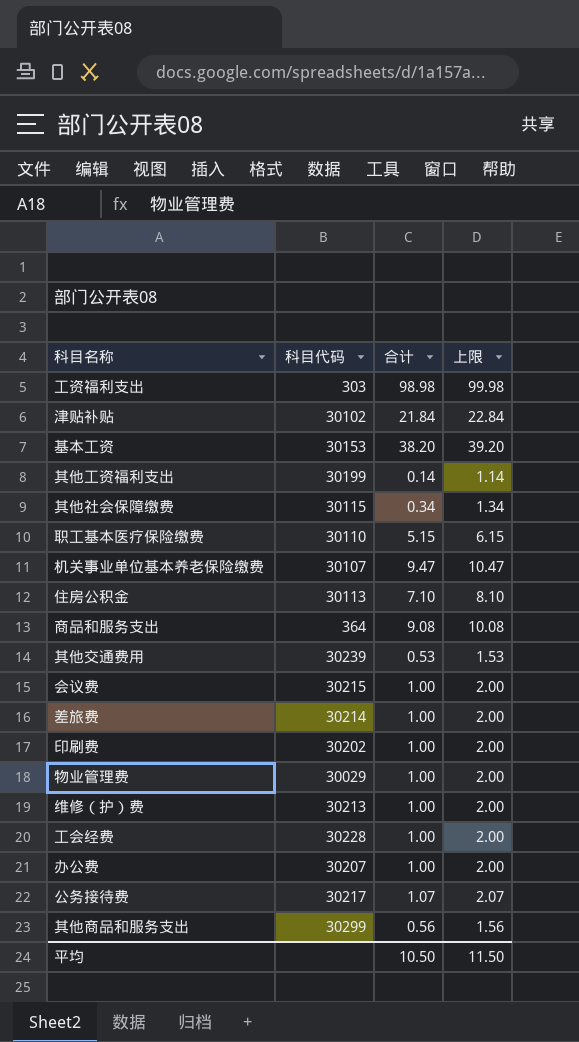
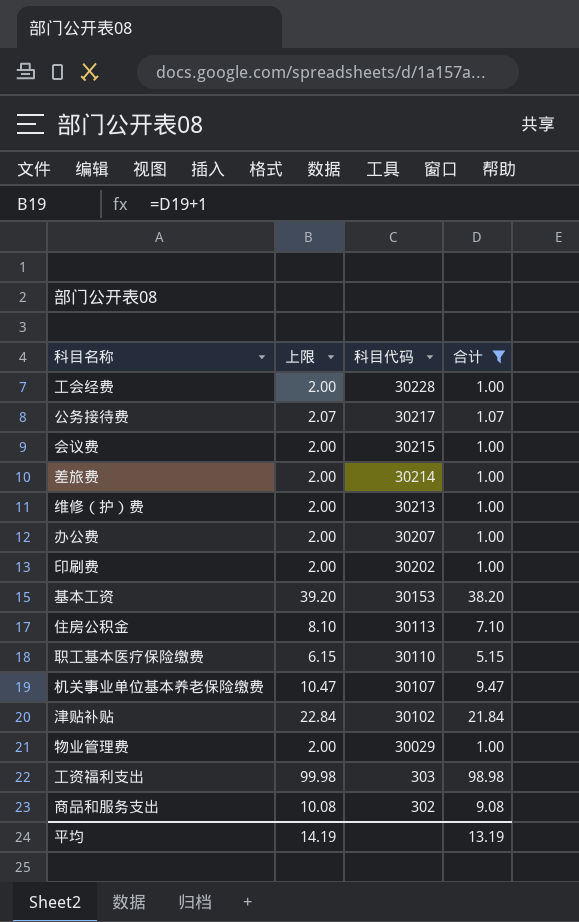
filter: none -> 合计 >= 1.00
row order: none -> 科目代码 descending
column 上限 | position: 4 -> 2
商品和服务支出 | 科目代码: 364 -> 302
平均 | 上限: 11.50 -> 14.19
平均 | 合计: 10.50 -> 13.19

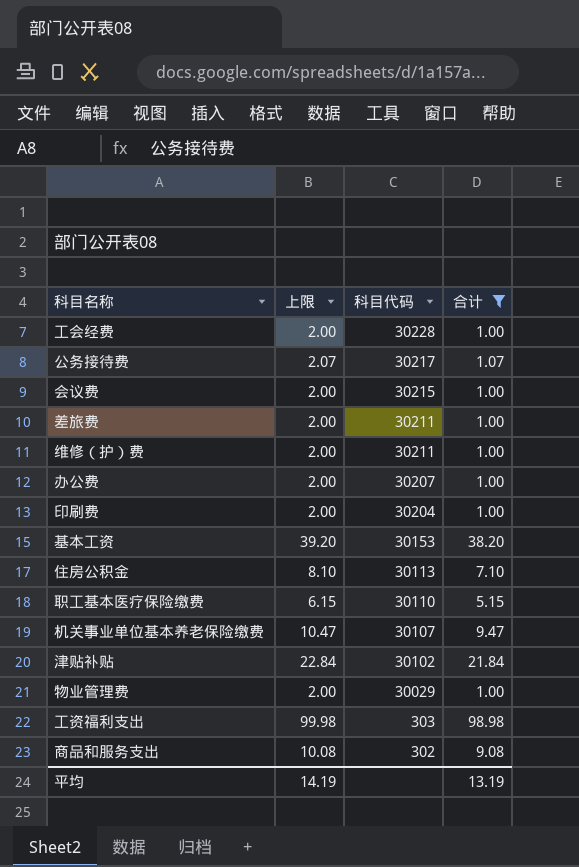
差旅费 | 科目代码: 30214 -> 30211
维修（护）费 | 科目代码: 30213 -> 30211
印刷费 | 科目代码: 30202 -> 30204

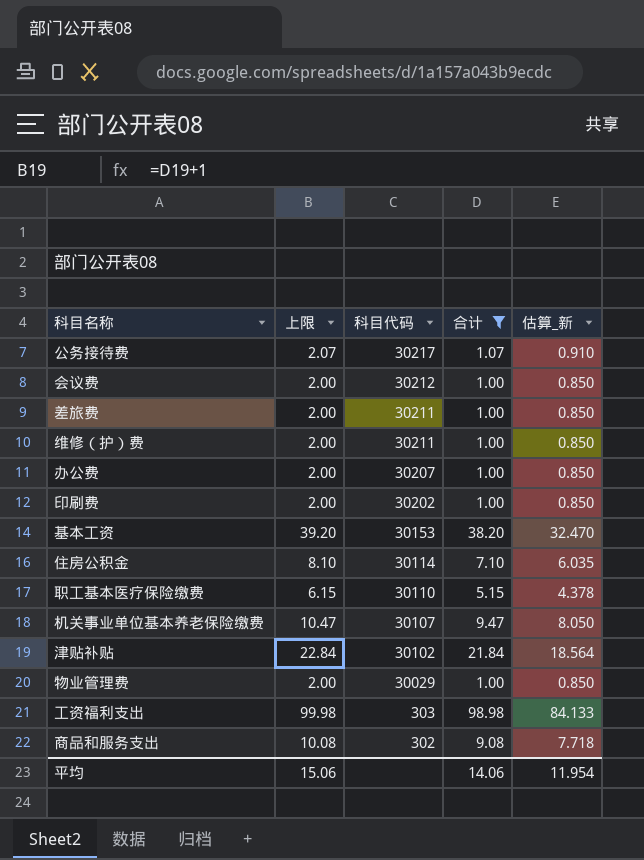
column 估算_新 | formula: none -> [合计] * 0.85
row 工会经费: 2.00 | 30228 | 1.00 -> none
会议费 | 科目代码: 30215 -> 30212
印刷费 | 科目代码: 30204 -> 30202
住房公积金 | 科目代码: 30113 -> 30114
平均 | 上限: 14.19 -> 15.06
平均 | 合计: 13.19 -> 14.06

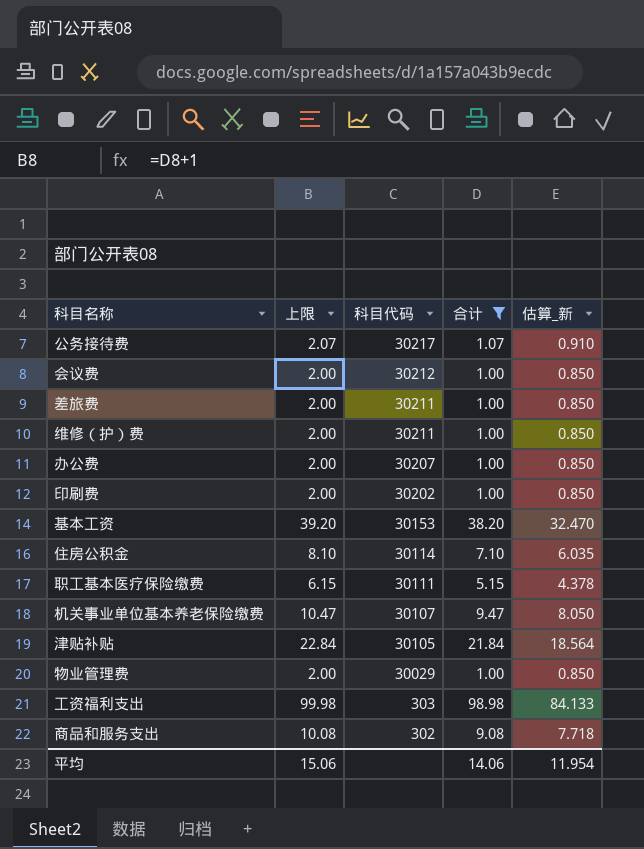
职工基本医疗保险缴费 | 科目代码: 30110 -> 30111
津贴补贴 | 科目代码: 30102 -> 30105

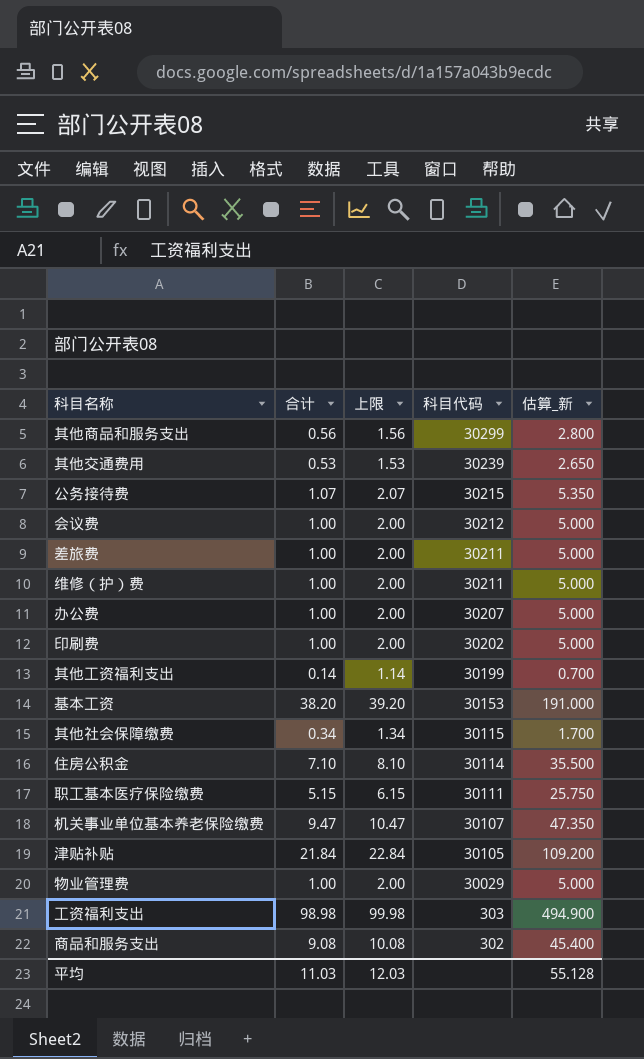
filter: 合计 >= 1.00 -> none
column 合计 | position: 4 -> 2
column 估算_新 | formula: [合计] * 0.85 -> [合计] * 5
公务接待费 | 科目代码: 30217 -> 30215
平均 | 合计: 14.06 -> 11.03
平均 | 上限: 15.06 -> 12.03
平均 | 估算_新: 11.954 -> 55.128

